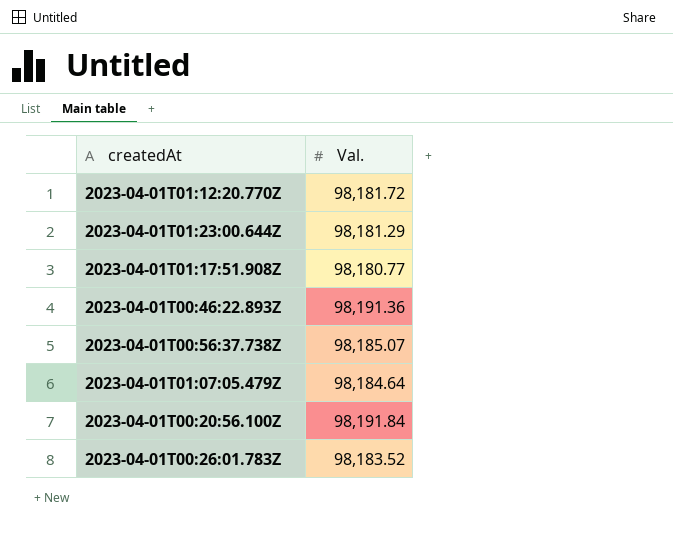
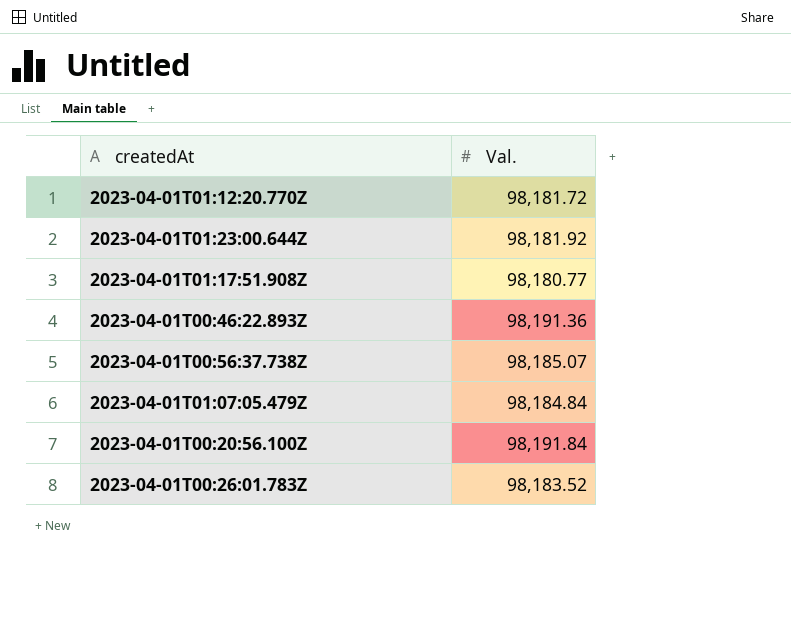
2023-04-01T01:23:00.644Z | Val.: 98,181.29 -> 98,181.92
2023-04-01T01:07:05.479Z | Val.: 98,184.64 -> 98,184.84

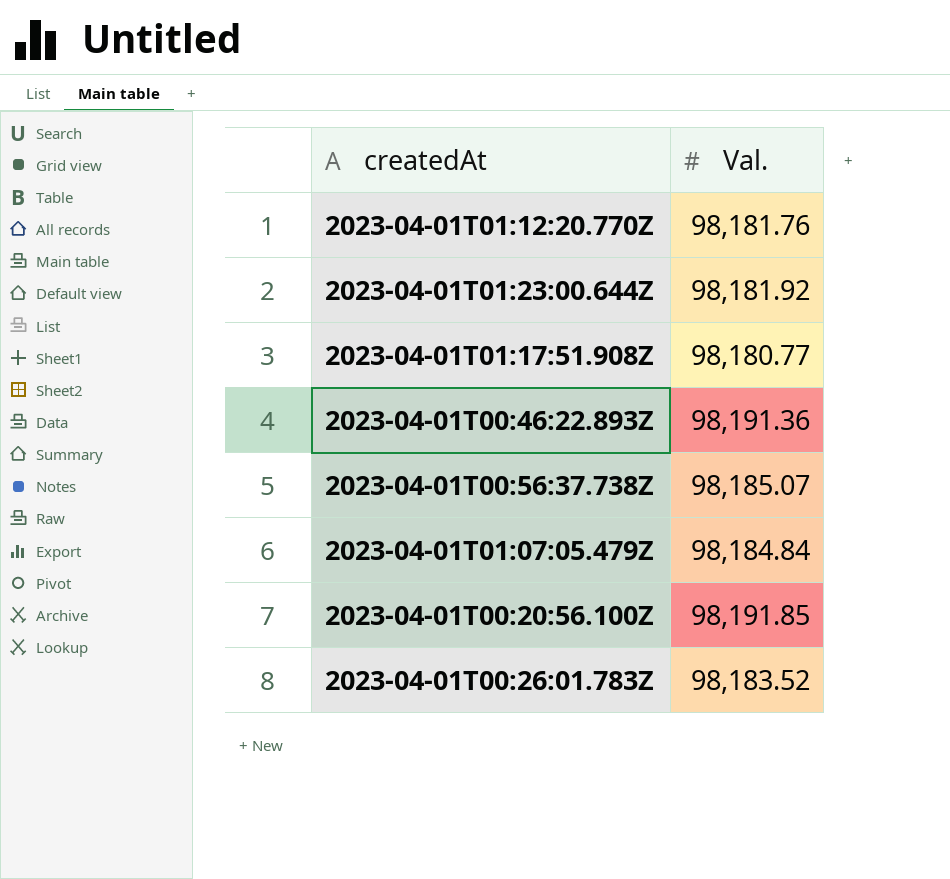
2023-04-01T01:12:20.770Z | Val.: 98,181.72 -> 98,181.76
2023-04-01T00:20:56.100Z | Val.: 98,191.84 -> 98,191.85

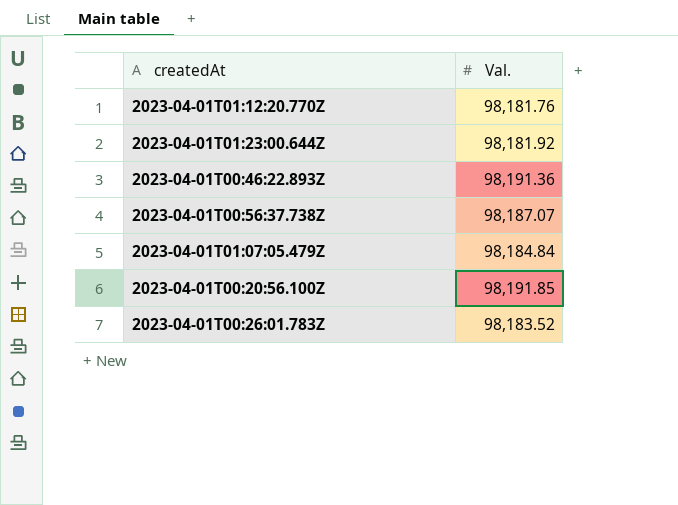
row 2023-04-01T01:17:51.908Z: 98,180.77 -> none
2023-04-01T00:56:37.738Z | Val.: 98,185.07 -> 98,187.07

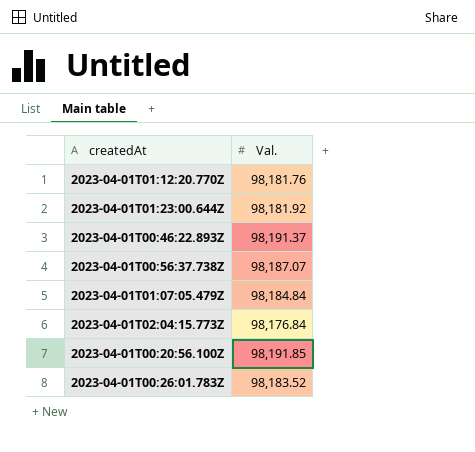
2023-04-01T00:46:22.893Z | Val.: 98,191.36 -> 98,191.37
row 2023-04-01T02:04:15.773Z: none -> 98,176.84

